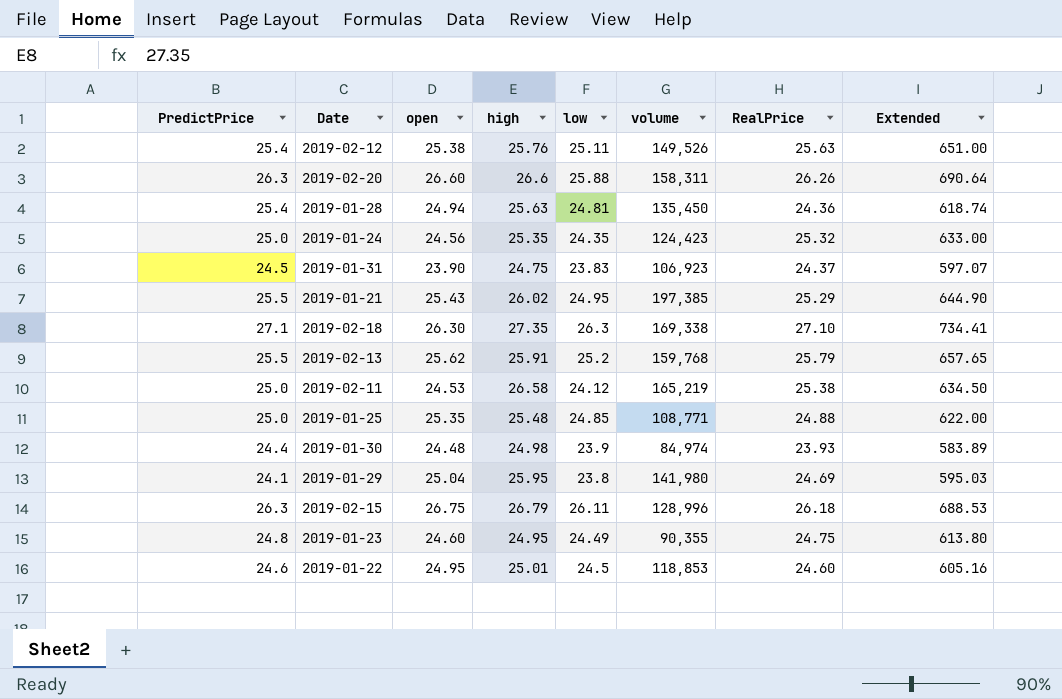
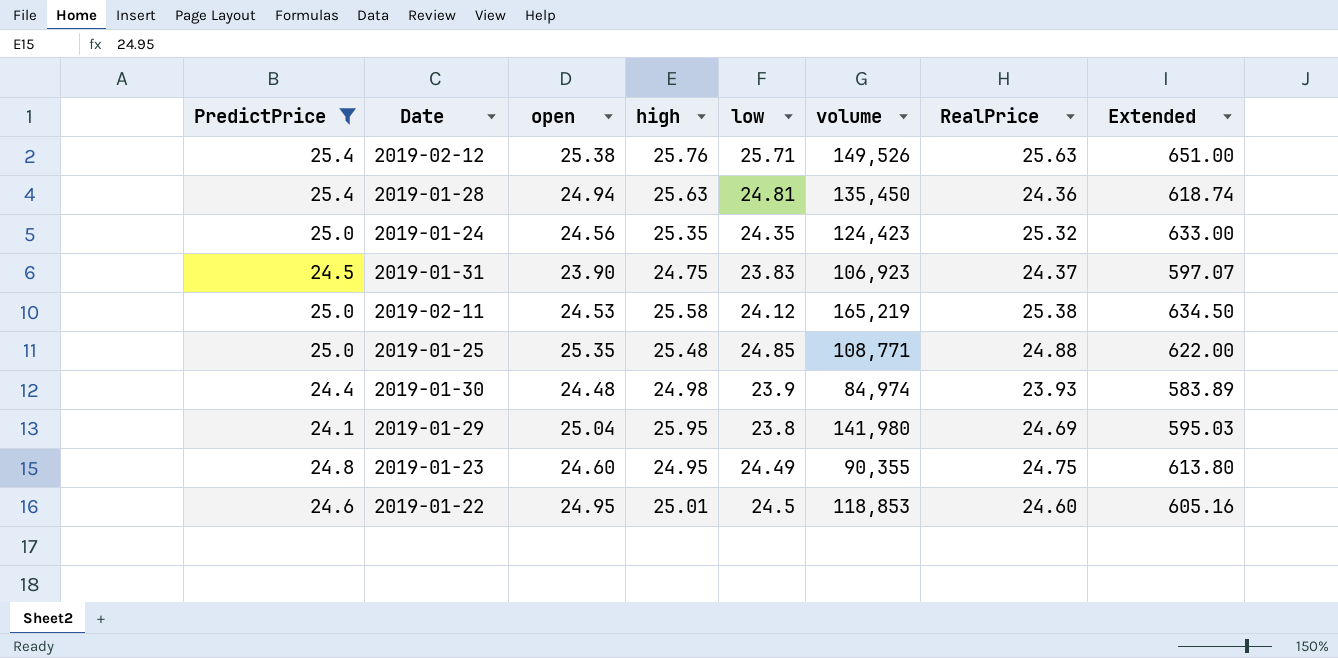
filter: none -> PredictPrice <= 25.4
2019-02-12 | low: 25.11 -> 25.71
2019-02-11 | high: 26.58 -> 25.58

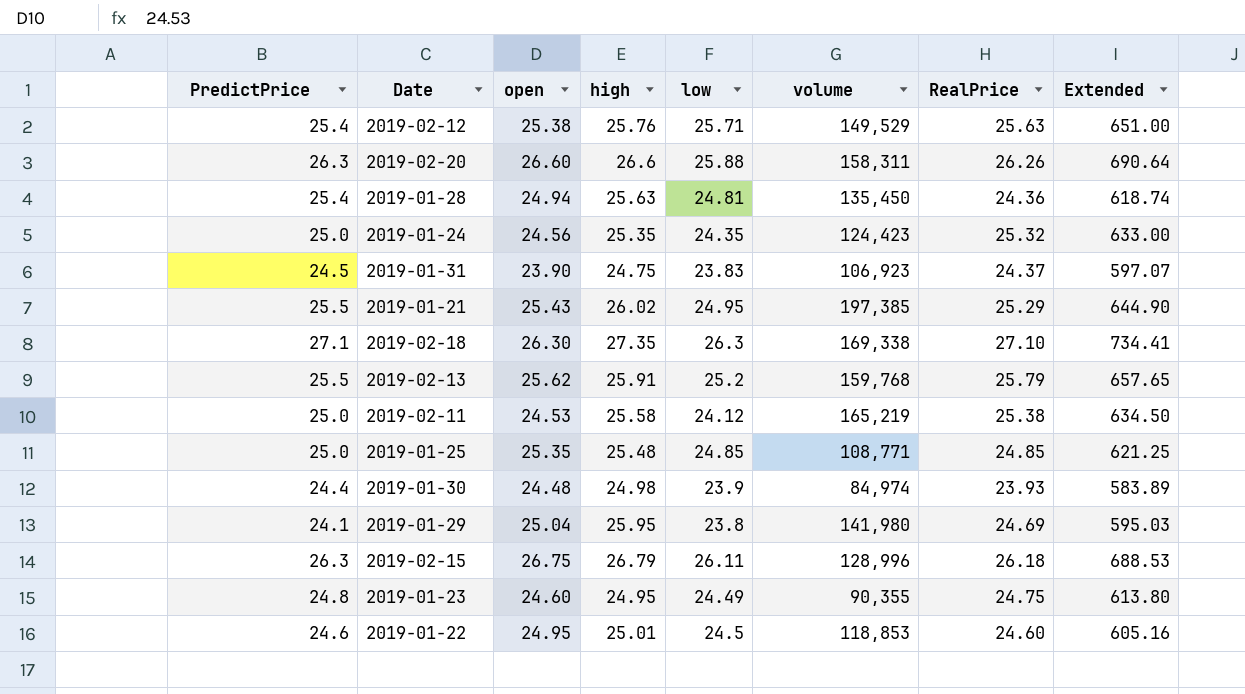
filter: PredictPrice <= 25.4 -> none
2019-02-12 | volume: 149,526 -> 149,529
2019-01-25 | RealPrice: 24.88 -> 24.85
2019-01-25 | Extended: 622.00 -> 621.25

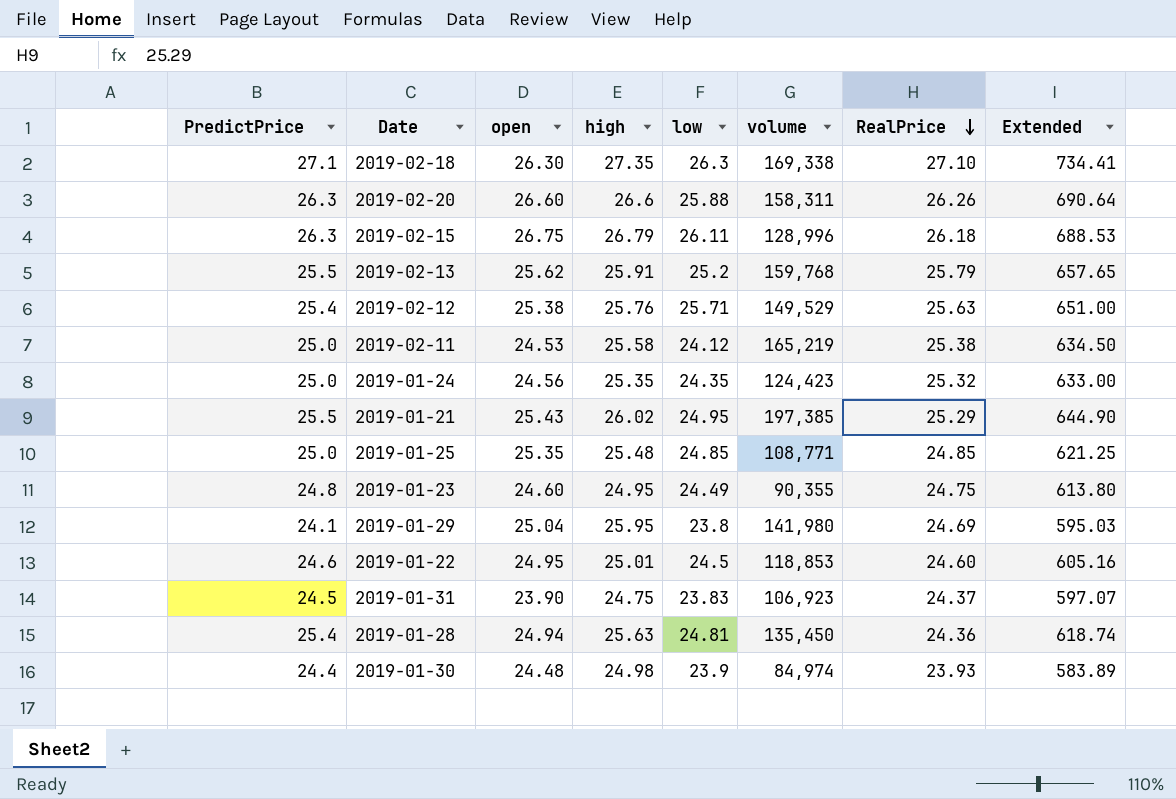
row order: none -> RealPrice descending

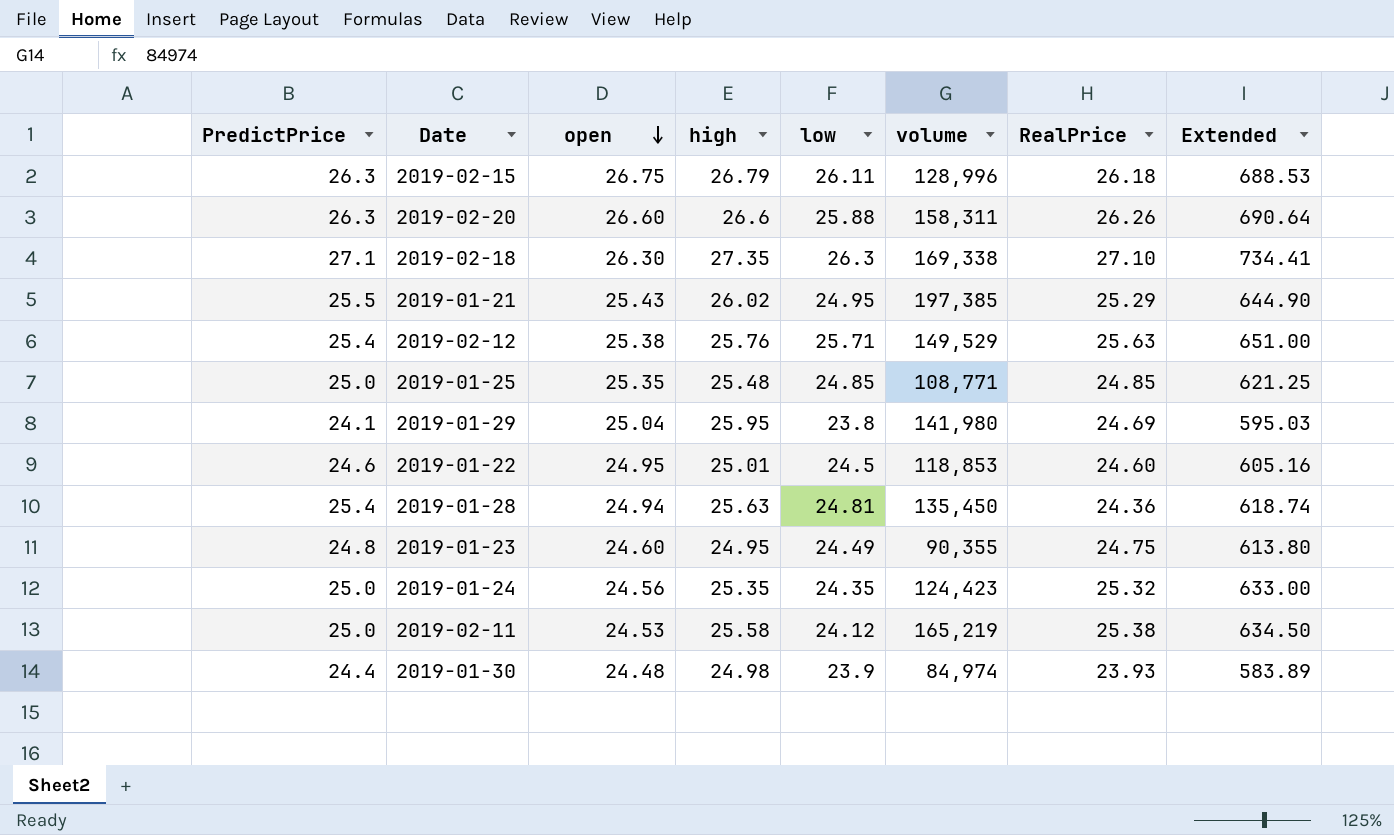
row order: RealPrice descending -> open descending
row 2019-02-13: 25.5 | 25.62 | 25.91 | 25.2 | 159,768 | 25.79 | 657.65 -> none
row 2019-01-31: 24.5 | 23.90 | 24.75 | 23.83 | 106,923 | 24.37 | 597.07 -> none

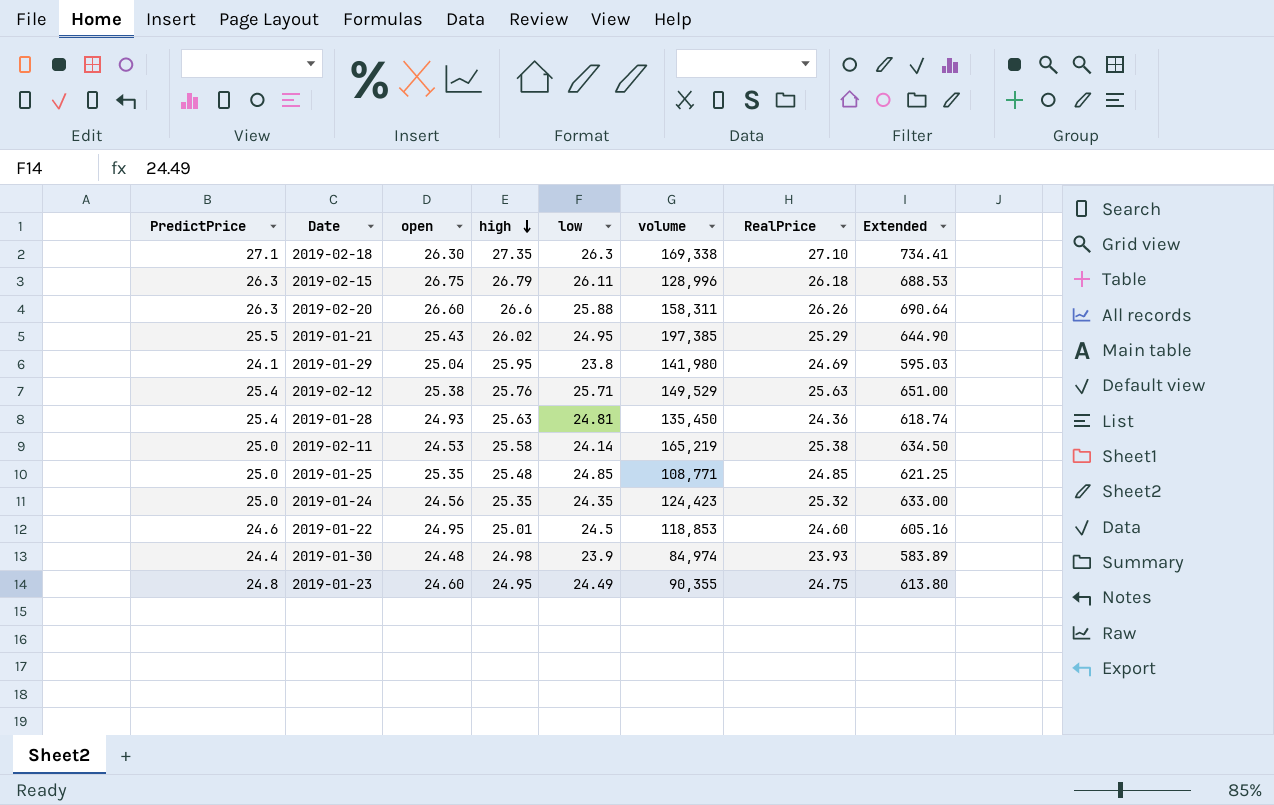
row order: open descending -> high descending
2019-01-28 | open: 24.94 -> 24.93
2019-02-11 | low: 24.12 -> 24.14

